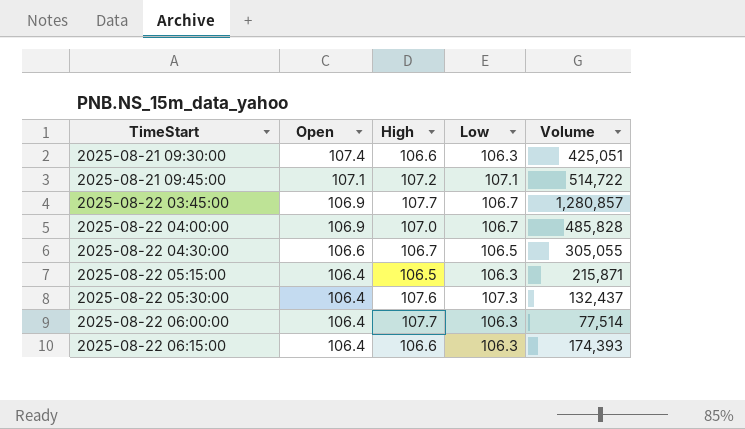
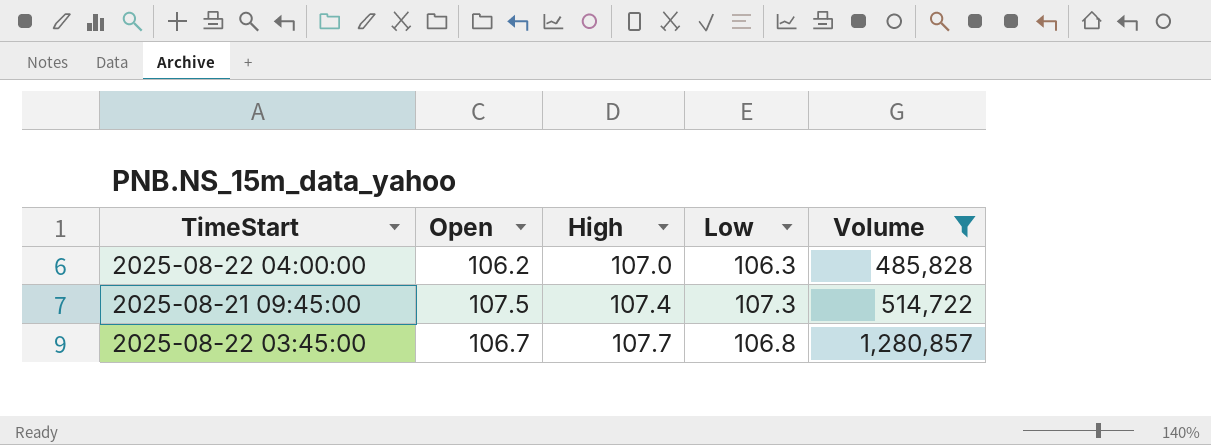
filter: none -> Volume >= 485,828
row order: TimeStart ascending -> High ascending
2025-08-22 04:00:00 | Open: 106.9 -> 106.2
2025-08-22 04:00:00 | Low: 106.7 -> 106.3
2025-08-21 09:45:00 | Open: 107.1 -> 107.5
2025-08-21 09:45:00 | High: 107.2 -> 107.4
2025-08-21 09:45:00 | Low: 107.1 -> 107.3
2025-08-22 03:45:00 | Open: 106.9 -> 106.7
2025-08-22 03:45:00 | Low: 106.7 -> 106.8

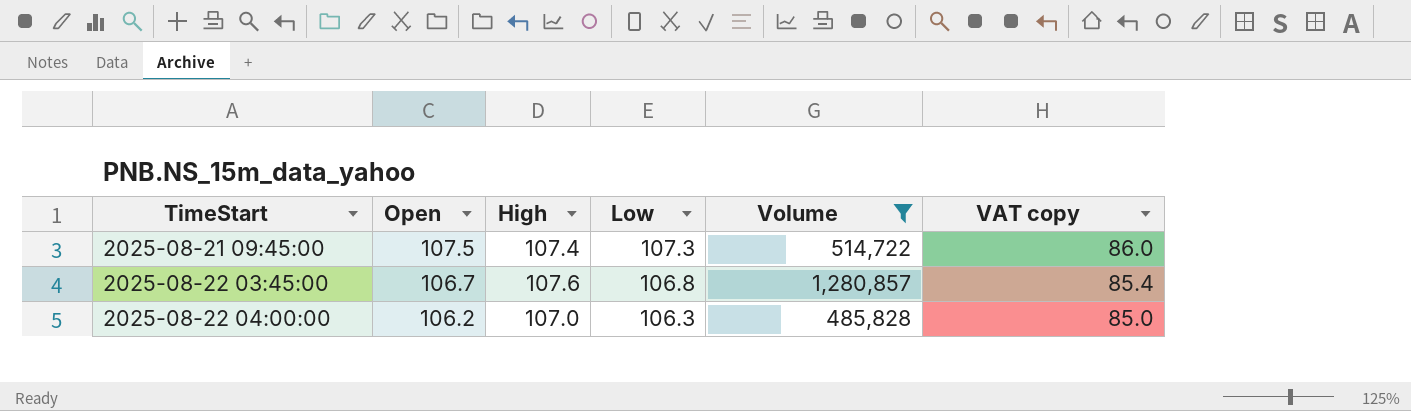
row order: High ascending -> TimeStart ascending
column VAT copy | formula: none -> [Open] * 0.8
2025-08-22 03:45:00 | High: 107.7 -> 107.6

